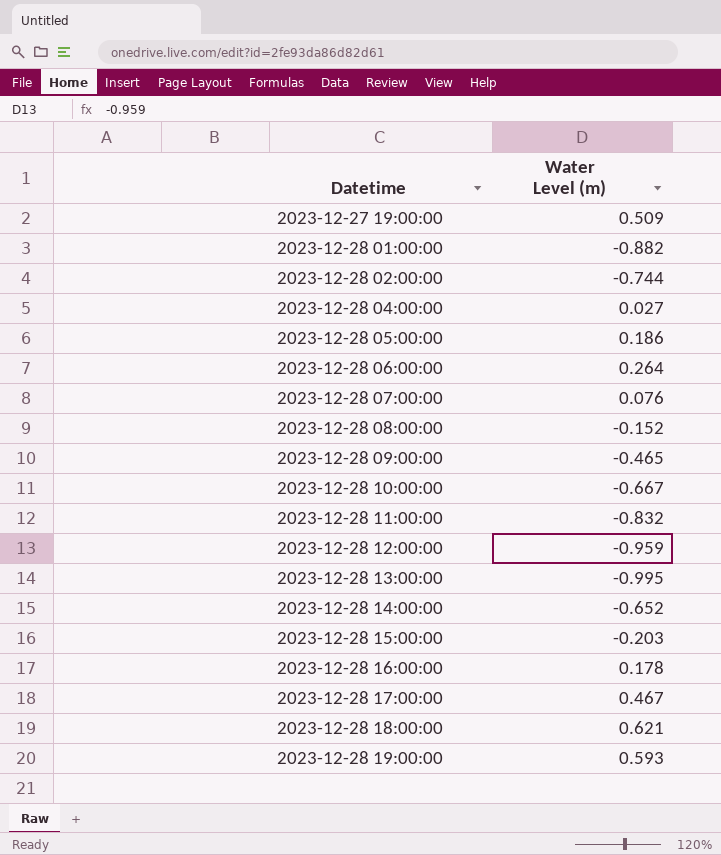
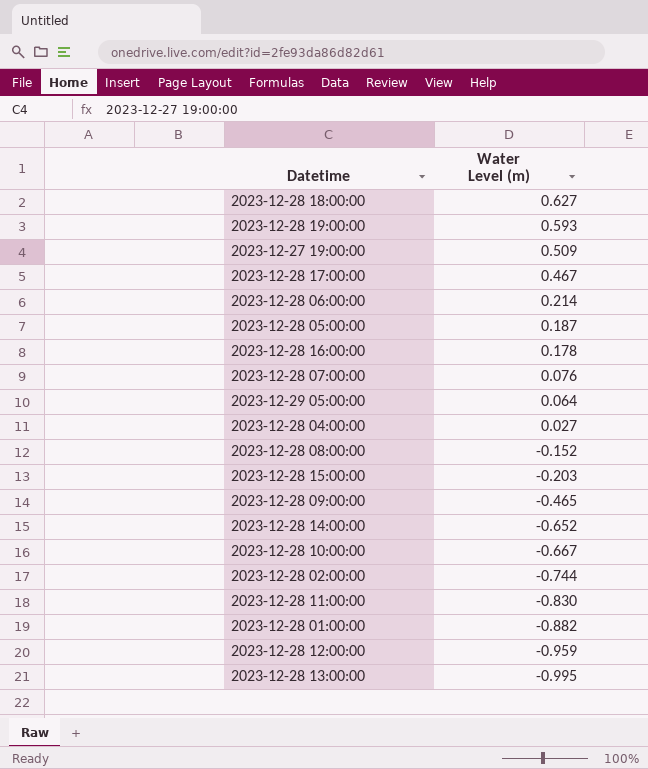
row order: Datetime ascending -> Water Level (m) descending
2023-12-28 18:00:00 | Water Level (m): 0.621 -> 0.627
2023-12-28 06:00:00 | Water Level (m): 0.264 -> 0.214
2023-12-28 05:00:00 | Water Level (m): 0.186 -> 0.187
row 2023-12-29 05:00:00: none -> 0.064
2023-12-28 11:00:00 | Water Level (m): -0.832 -> -0.830

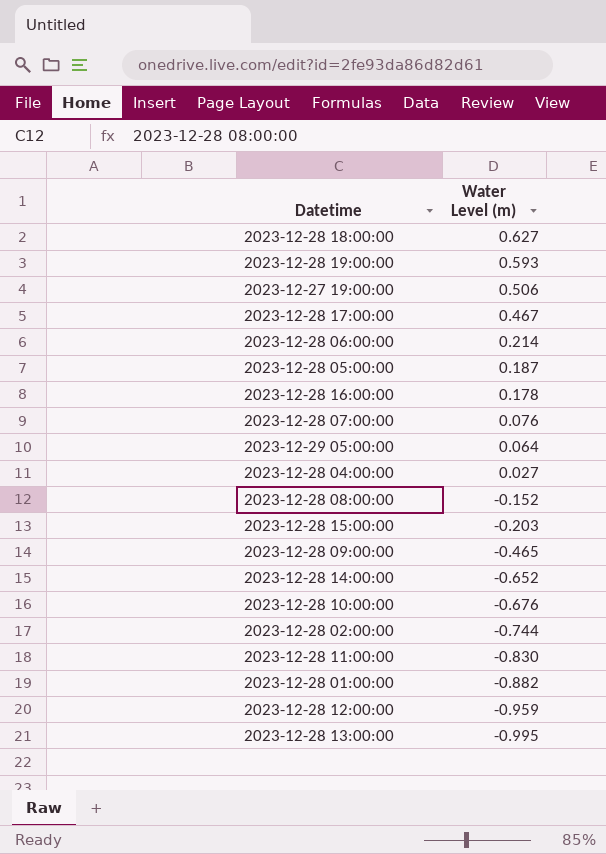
2023-12-27 19:00:00 | Water Level (m): 0.509 -> 0.506
2023-12-28 10:00:00 | Water Level (m): -0.667 -> -0.676

